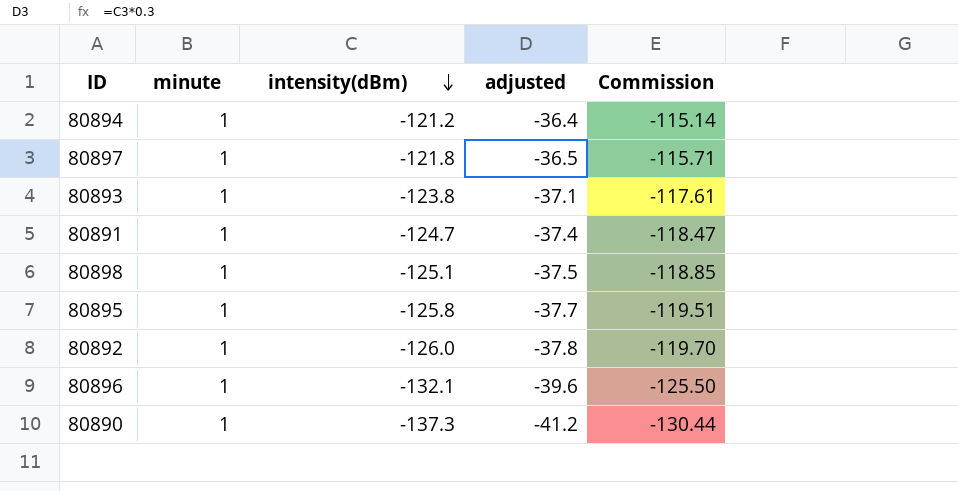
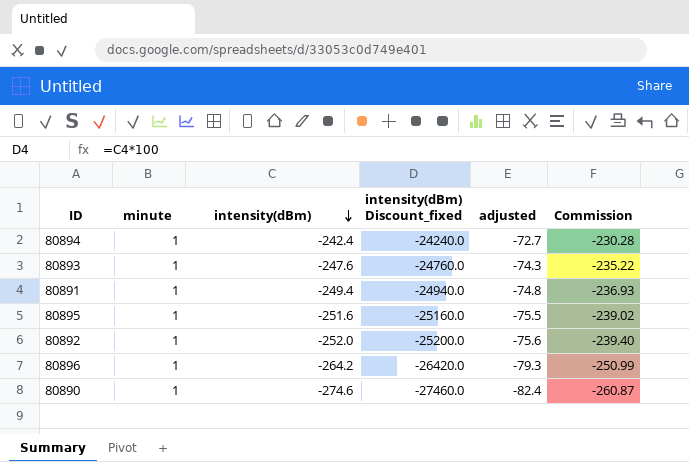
column intensity(dBm) Discount_fixed | formula: none -> [intensity(dBm)] * 100
row 80897: 1 | -121.8 | -36.5 | -115.71 -> none
row 80898: 1 | -125.1 | -37.5 | -118.85 -> none
80894 | intensity(dBm): -121.2 -> -242.4
80894 | adjusted: -36.4 -> -72.7
80894 | Commission: -115.14 -> -230.28
80893 | intensity(dBm): -123.8 -> -247.6
80893 | adjusted: -37.1 -> -74.3
80893 | Commission: -117.61 -> -235.22
80891 | intensity(dBm): -124.7 -> -249.4
80891 | adjusted: -37.4 -> -74.8
80891 | Commission: -118.47 -> -236.93
80895 | intensity(dBm): -125.8 -> -251.6
80895 | adjusted: -37.7 -> -75.5
80895 | Commission: -119.51 -> -239.02
80892 | intensity(dBm): -126.0 -> -252.0
80892 | adjusted: -37.8 -> -75.6
80892 | Commission: -119.70 -> -239.40
80896 | intensity(dBm): -132.1 -> -264.2
80896 | adjusted: -39.6 -> -79.3
80896 | Commission: -125.50 -> -250.99
80890 | intensity(dBm): -137.3 -> -274.6
80890 | adjusted: -41.2 -> -82.4
80890 | Commission: -130.44 -> -260.87

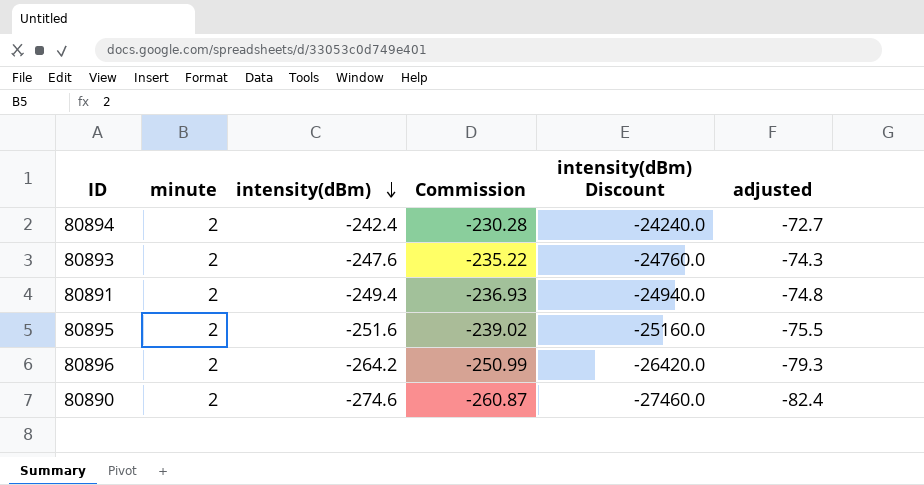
column Commission | position: 6 -> 4
column name: intensity(dBm) Discount_fixed -> intensity(dBm) Discount
row 80892: 1 | -252.0 | -25200.0 | -75.6 | -239.40 -> none
80894 | minute: 1 -> 2
80893 | minute: 1 -> 2
80891 | minute: 1 -> 2
80895 | minute: 1 -> 2
80896 | minute: 1 -> 2
80890 | minute: 1 -> 2

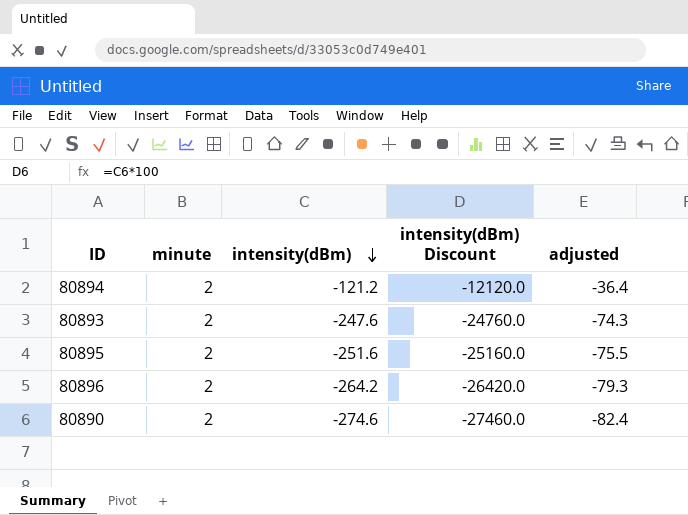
column Commission | formula: [intensity(dBm)] * 0.95 -> none
row 80891: 2 | -249.4 | -236.93 | -24940.0 | -74.8 -> none
80894 | intensity(dBm): -242.4 -> -121.2
80894 | intensity(dBm) Discount: -24240.0 -> -12120.0
80894 | adjusted: -72.7 -> -36.4

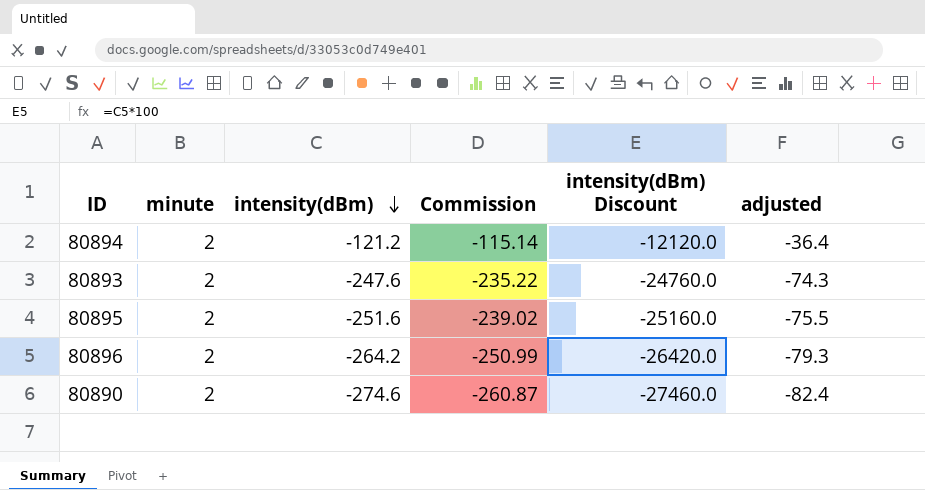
column Commission | formula: none -> [intensity(dBm)] * 0.95

